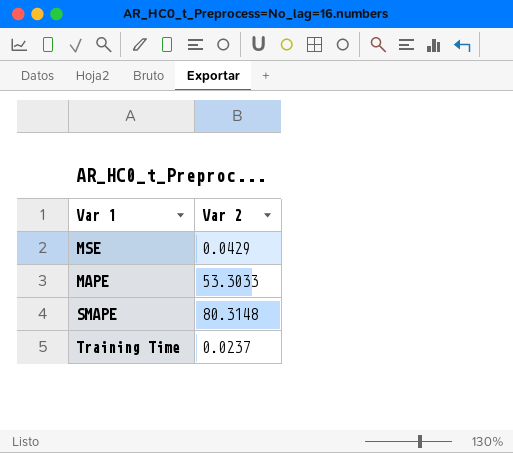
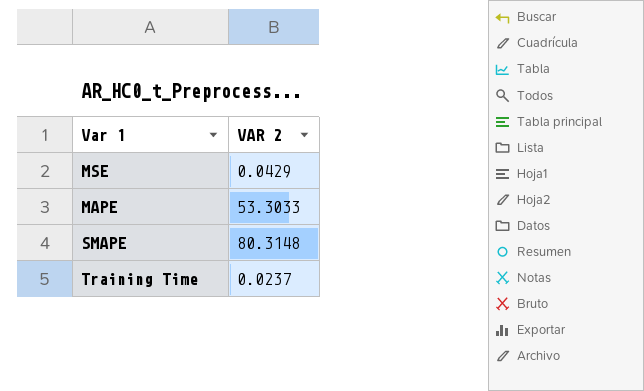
column name: Var 2 -> VAR 2

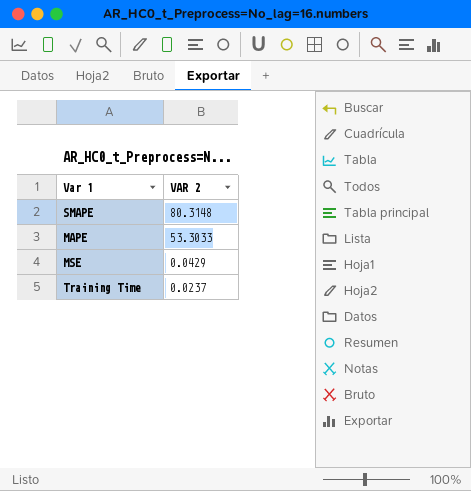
row order: none -> VAR 2 descending

